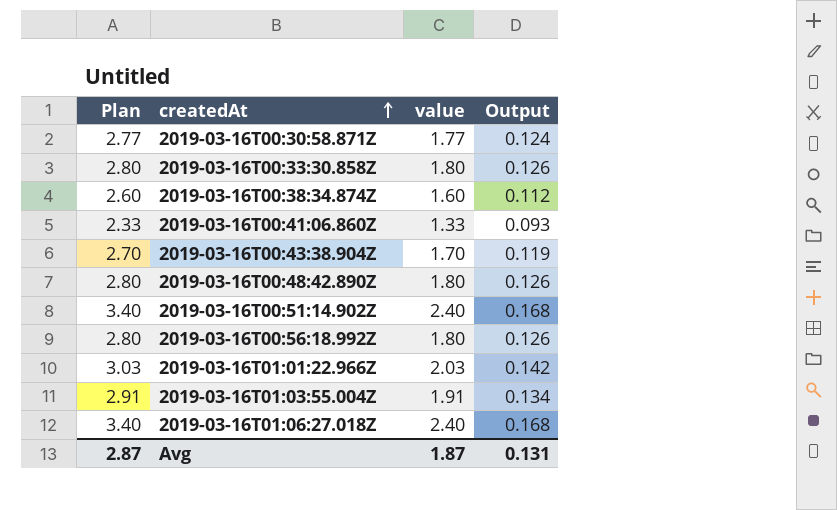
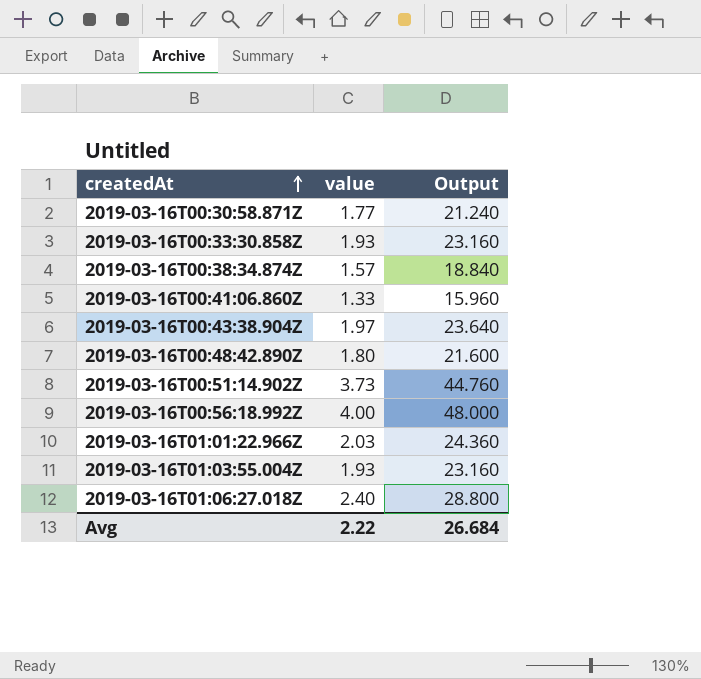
column Plan | formula: [value] + 1 -> none
column Output | formula: [value] * 0.07 -> [value] * 12
2019-03-16T00:33:30.858Z | value: 1.80 -> 1.93
2019-03-16T00:38:34.874Z | value: 1.60 -> 1.57
2019-03-16T00:43:38.904Z | value: 1.70 -> 1.97
2019-03-16T00:51:14.902Z | value: 2.40 -> 3.73
2019-03-16T00:56:18.992Z | value: 1.80 -> 4.00
2019-03-16T01:03:55.004Z | value: 1.91 -> 1.93
Avg | value: 1.87 -> 2.22
Avg | Output: 0.131 -> 26.684

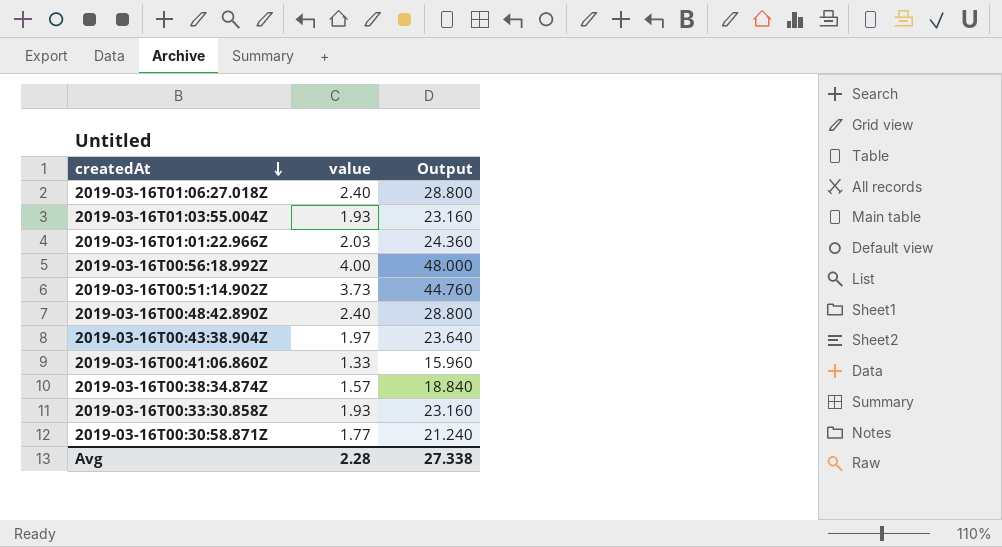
row order: createdAt ascending -> createdAt descending
2019-03-16T00:48:42.890Z | value: 1.80 -> 2.40
2019-03-16T00:48:42.890Z | Output: 21.600 -> 28.800
Avg | value: 2.22 -> 2.28
Avg | Output: 26.684 -> 27.338

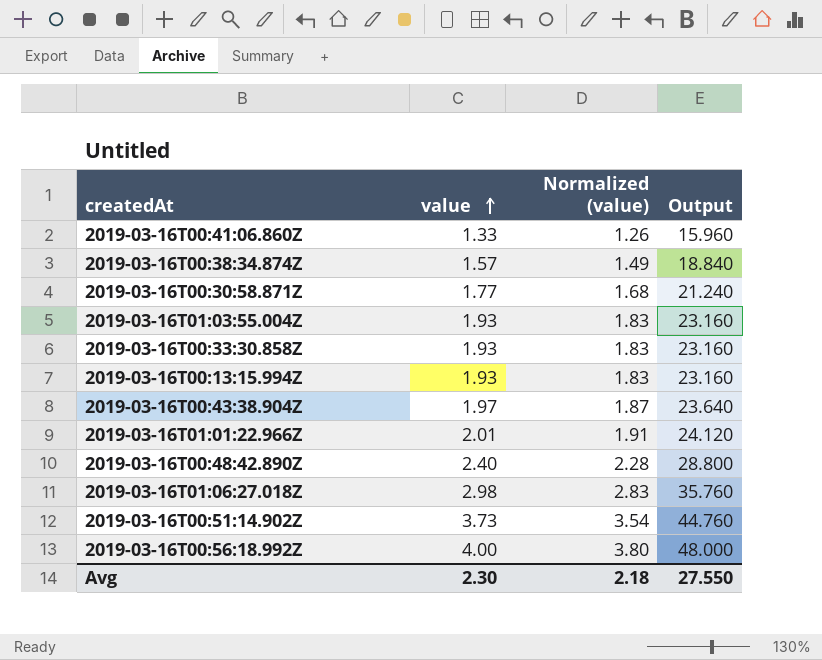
row order: createdAt descending -> value ascending
column Normalized (value) | formula: none -> [value] * 0.95
row 2019-03-16T00:13:15.994Z: none -> 1.93 | 1.83 | 23.160
2019-03-16T01:01:22.966Z | value: 2.03 -> 2.01
2019-03-16T01:01:22.966Z | Output: 24.360 -> 24.120
2019-03-16T01:06:27.018Z | value: 2.40 -> 2.98
2019-03-16T01:06:27.018Z | Output: 28.800 -> 35.760
Avg | value: 2.28 -> 2.30
Avg | Output: 27.338 -> 27.550

